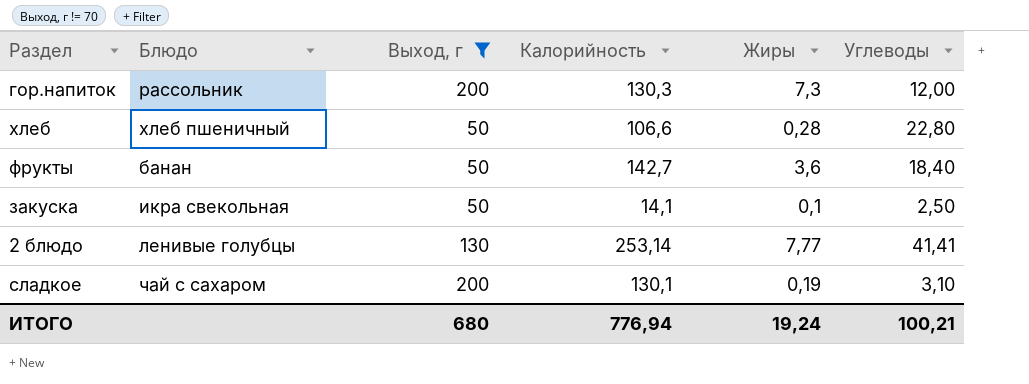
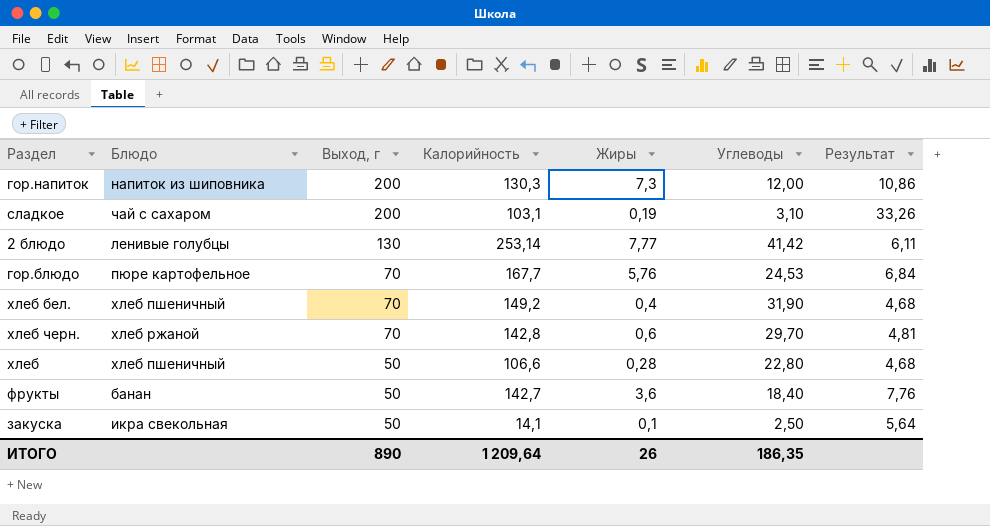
filter: Выход, г != 70 -> none
row order: none -> Выход, г descending
column Результат | formula: none -> [Калорийность] / [Углеводы]
гор.напиток | Блюдо: рассольник -> напиток из шиповника
сладкое | Калорийность: 130,1 -> 103,1
2 блюдо | Углеводы: 41,41 -> 41,42
ИТОГО | Выход, г: 680 -> 890
ИТОГО | Калорийность: 776,94 -> 1 209,64
ИТОГО | Жиры: 19,24 -> 26
ИТОГО | Углеводы: 100,21 -> 186,35

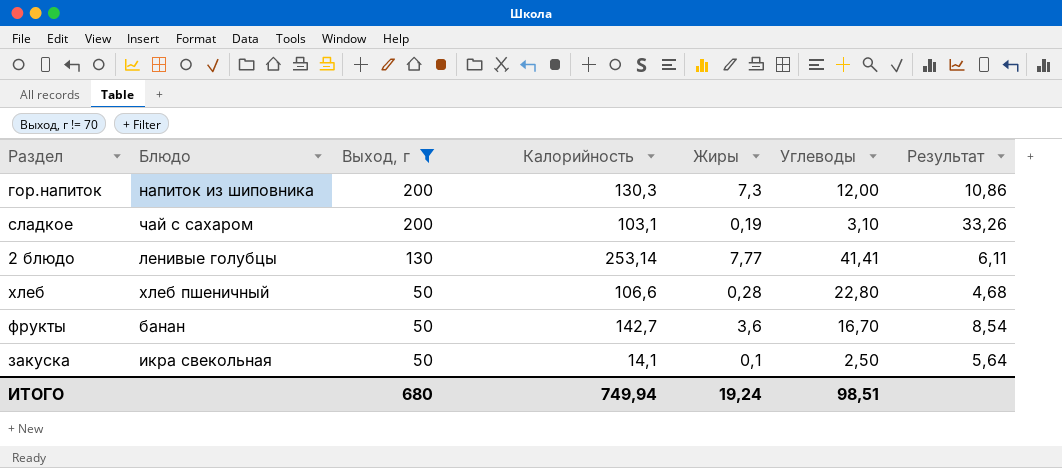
filter: none -> Выход, г != 70
2 блюдо | Углеводы: 41,42 -> 41,41
фрукты | Углеводы: 18,40 -> 16,70
фрукты | Результат: 7,76 -> 8,54
ИТОГО | Выход, г: 890 -> 680
ИТОГО | Калорийность: 1 209,64 -> 749,94
ИТОГО | Жиры: 26 -> 19,24
ИТОГО | Углеводы: 186,35 -> 98,51

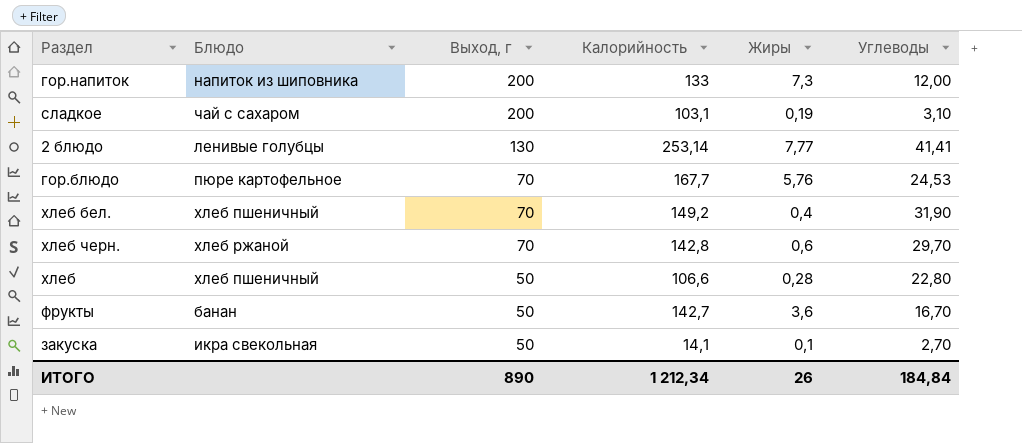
filter: Выход, г != 70 -> none
column Результат | formula: [Калорийность] / [Углеводы] -> none
гор.напиток | Калорийность: 130,3 -> 133
закуска | Углеводы: 2,50 -> 2,70
ИТОГО | Выход, г: 680 -> 890
ИТОГО | Калорийность: 749,94 -> 1 212,34
ИТОГО | Жиры: 19,24 -> 26
ИТОГО | Углеводы: 98,51 -> 184,84

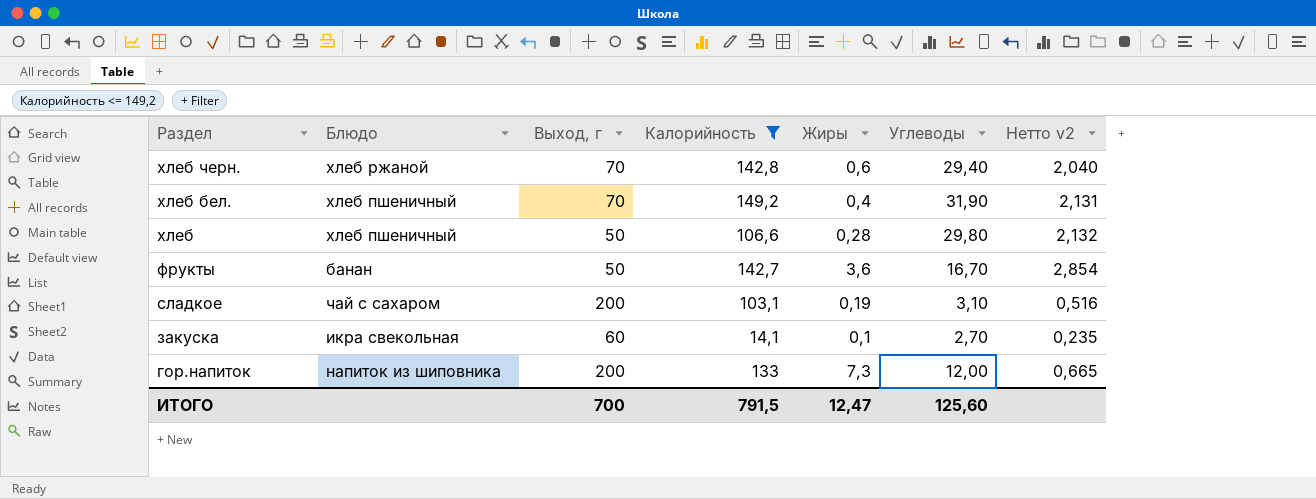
filter: none -> Калорийность <= 149,2
row order: Выход, г descending -> Раздел descending
column Нетто v2 | formula: none -> [Калорийность] / [Выход, г]
хлеб черн. | Углеводы: 29,70 -> 29,40
хлеб | Углеводы: 22,80 -> 29,80
закуска | Выход, г: 50 -> 60
ИТОГО | Выход, г: 890 -> 700
ИТОГО | Калорийность: 1 212,34 -> 791,5
ИТОГО | Жиры: 26 -> 12,47
ИТОГО | Углеводы: 184,84 -> 125,60

